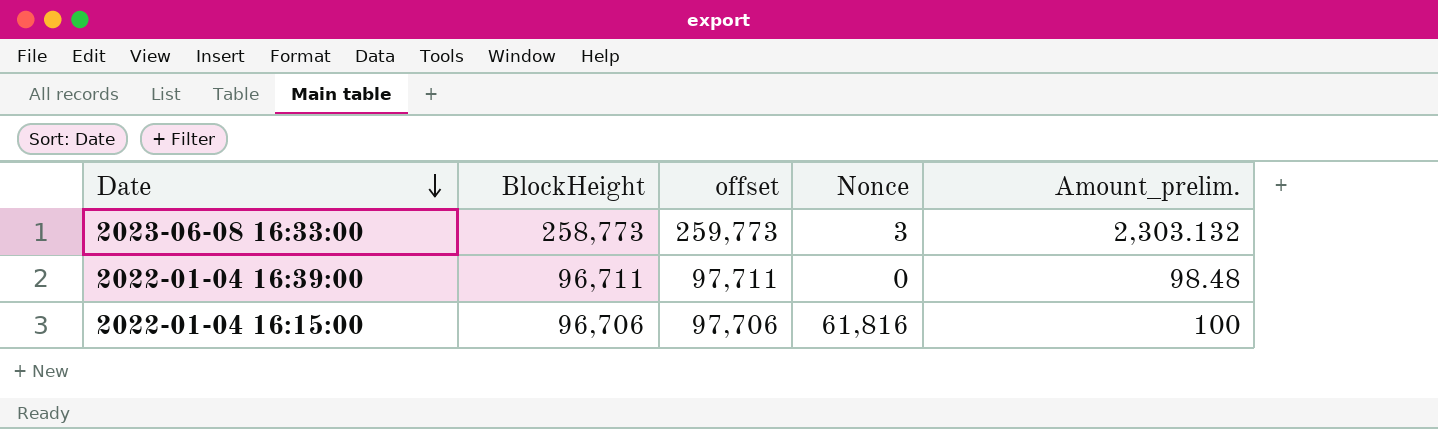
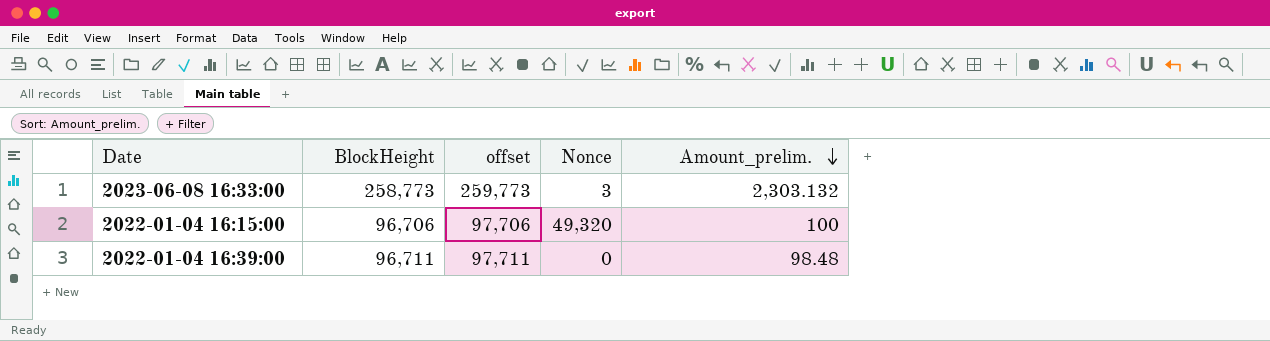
row order: Date descending -> Amount_prelim. descending
2022-01-04 16:15:00 | Nonce: 61,816 -> 49,320

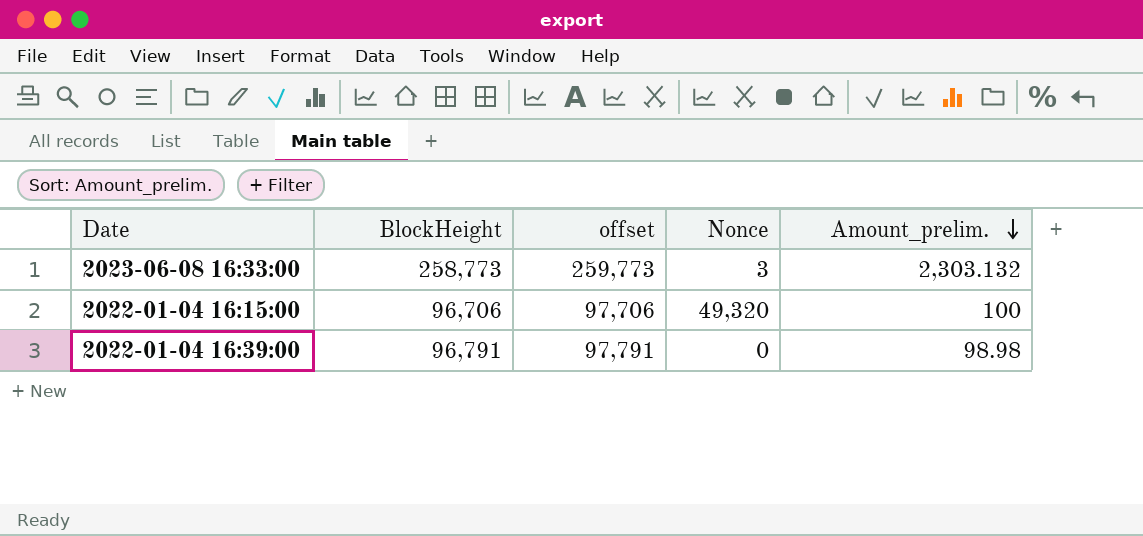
2022-01-04 16:39:00 | BlockHeight: 96,711 -> 96,791
2022-01-04 16:39:00 | offset: 97,711 -> 97,791
2022-01-04 16:39:00 | Amount_prelim.: 98.48 -> 98.98

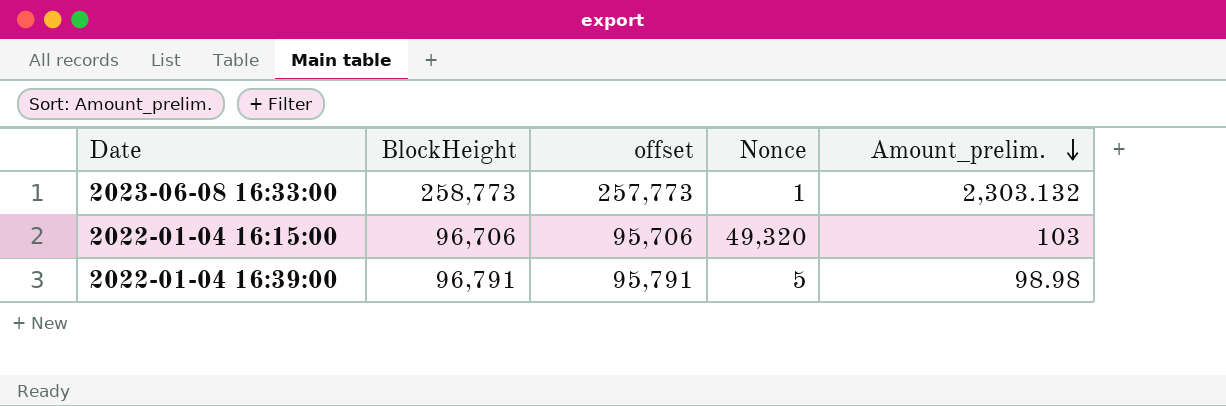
column offset | formula: [BlockHeight] + 1000 -> [BlockHeight] - 1000
2023-06-08 16:33:00 | Nonce: 3 -> 1
2022-01-04 16:15:00 | Amount_prelim.: 100 -> 103
2022-01-04 16:39:00 | Nonce: 0 -> 5

